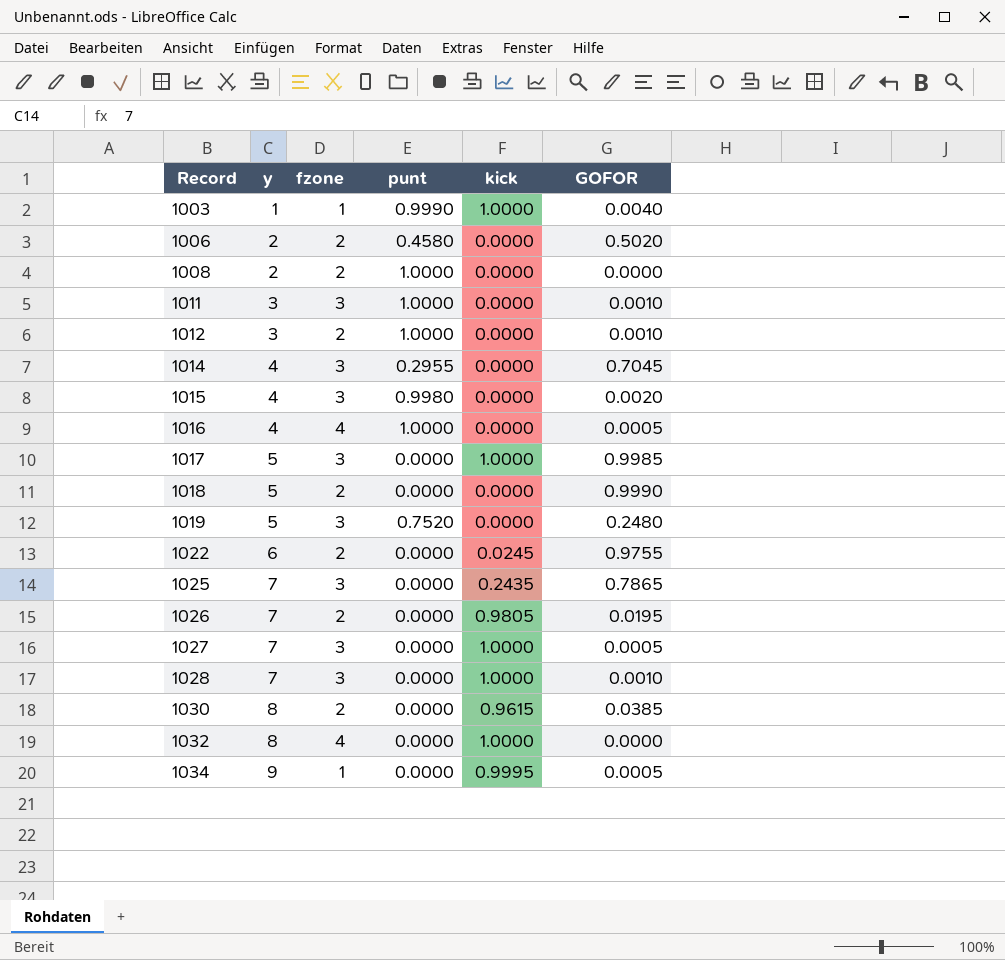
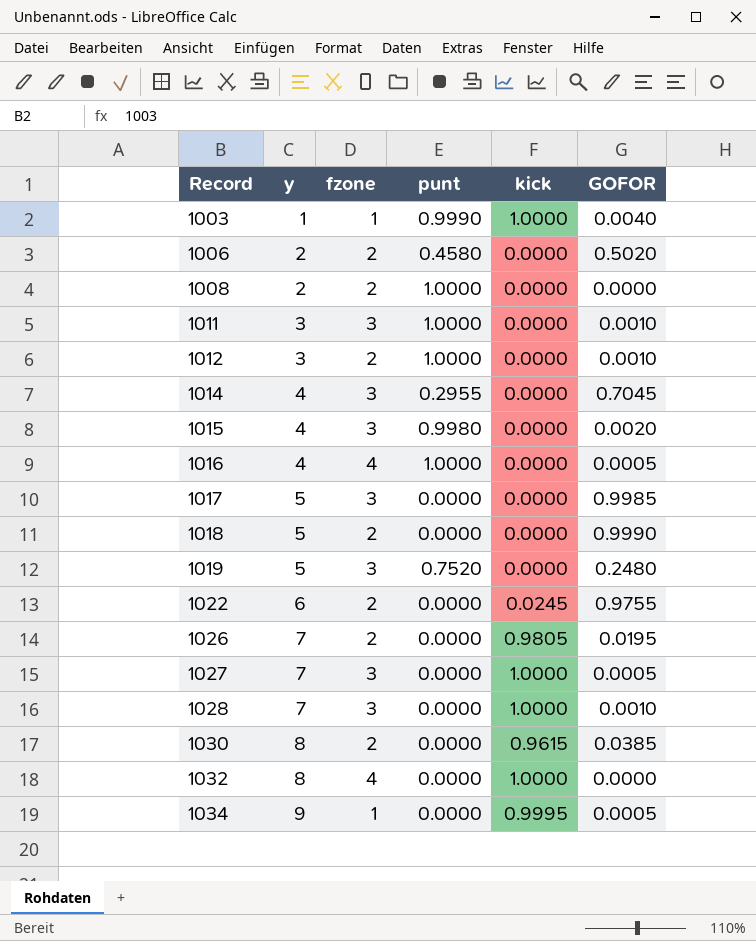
row 1025: 7 | 3 | 0.0000 | 0.2435 | 0.7865 -> none
1017 | kick: 1.0000 -> 0.0000

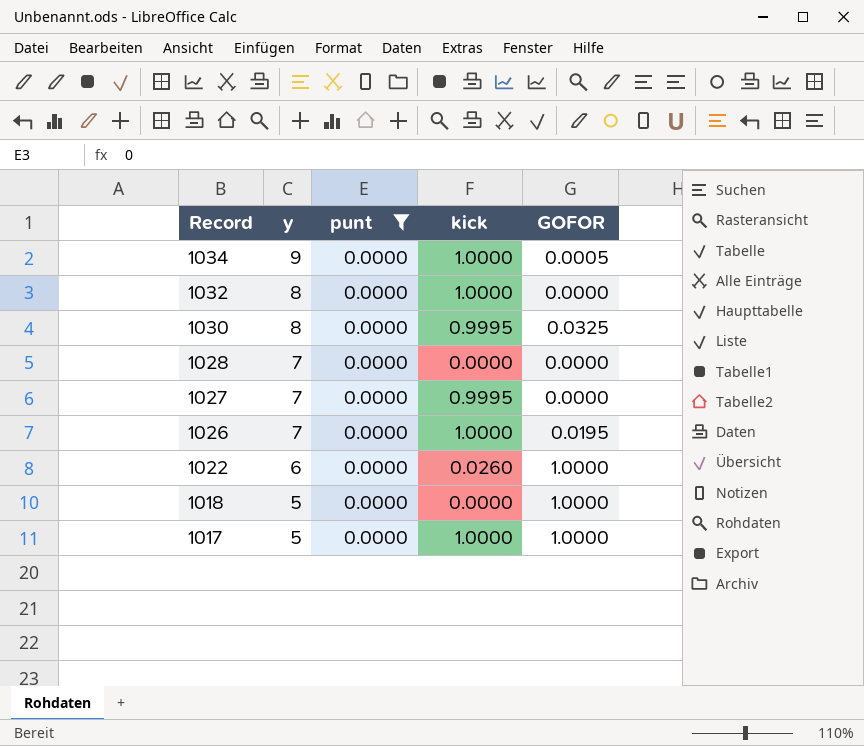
filter: none -> punt = 0.0000
row order: Record ascending -> Record descending
column fzone | position: 3 -> none
1034 | kick: 0.9995 -> 1.0000
1030 | kick: 0.9615 -> 0.9995
1030 | GOFOR: 0.0385 -> 0.0325
1028 | kick: 1.0000 -> 0.0000
1028 | GOFOR: 0.0010 -> 0.0000
1027 | kick: 1.0000 -> 0.9995
1027 | GOFOR: 0.0005 -> 0.0000
1026 | kick: 0.9805 -> 1.0000
1022 | kick: 0.0245 -> 0.0260
1022 | GOFOR: 0.9755 -> 1.0000
1018 | GOFOR: 0.9990 -> 1.0000
1017 | kick: 0.0000 -> 1.0000
1017 | GOFOR: 0.9985 -> 1.0000

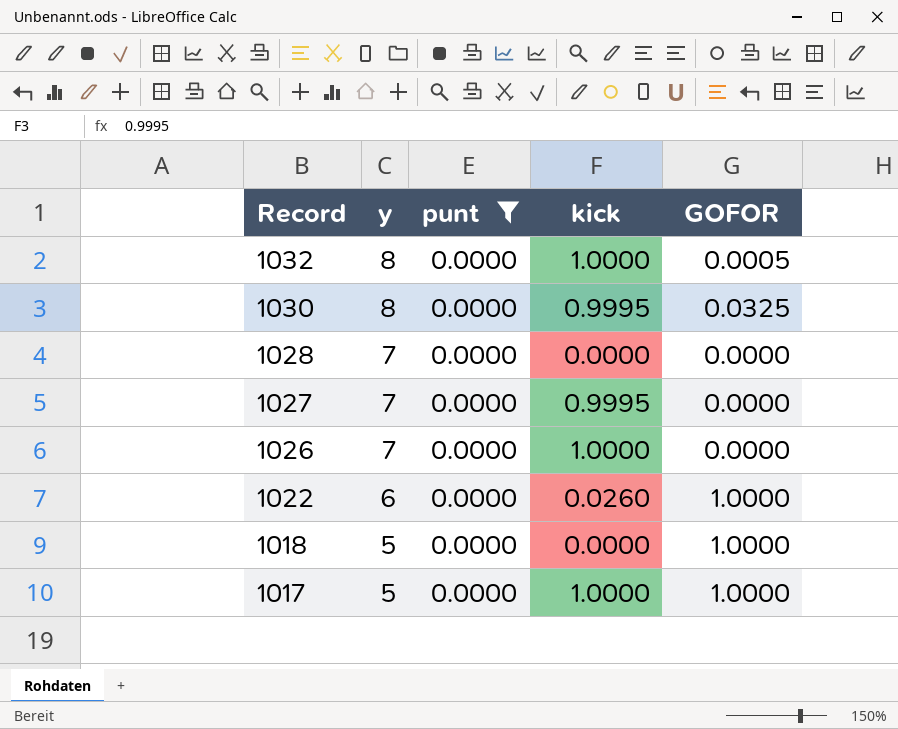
row 1034: 9 | 0.0000 | 1.0000 | 0.0005 -> none
1032 | GOFOR: 0.0000 -> 0.0005
1026 | GOFOR: 0.0195 -> 0.0000

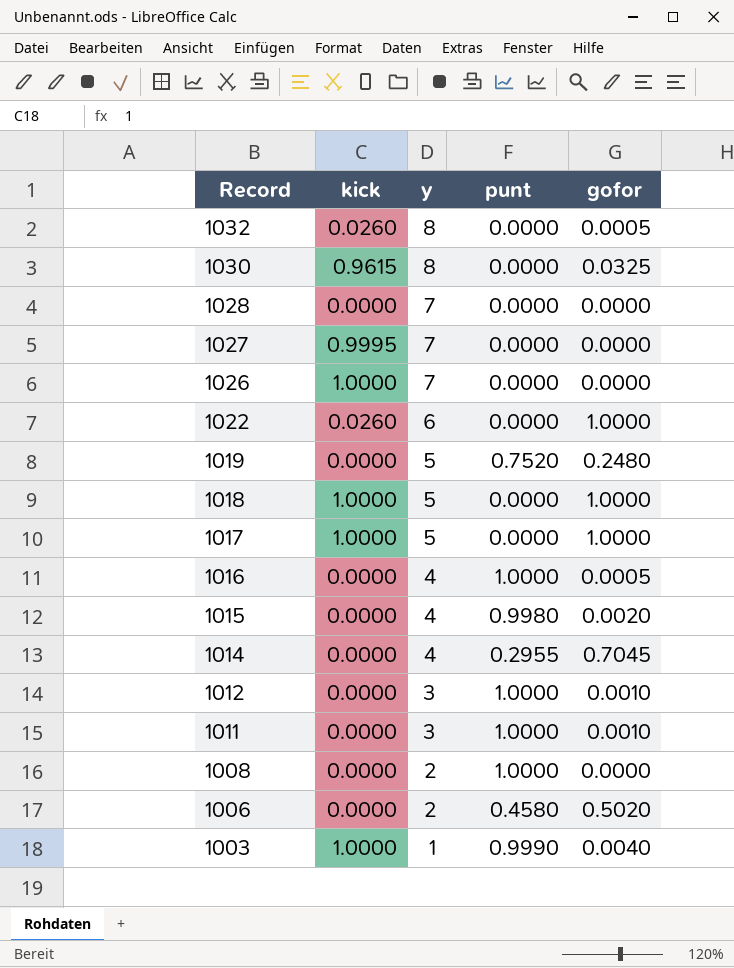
filter: punt = 0.0000 -> none
column kick | position: 4 -> 2
column name: GOFOR -> gofor
1032 | kick: 1.0000 -> 0.0260
1030 | kick: 0.9995 -> 0.9615
1018 | kick: 0.0000 -> 1.0000

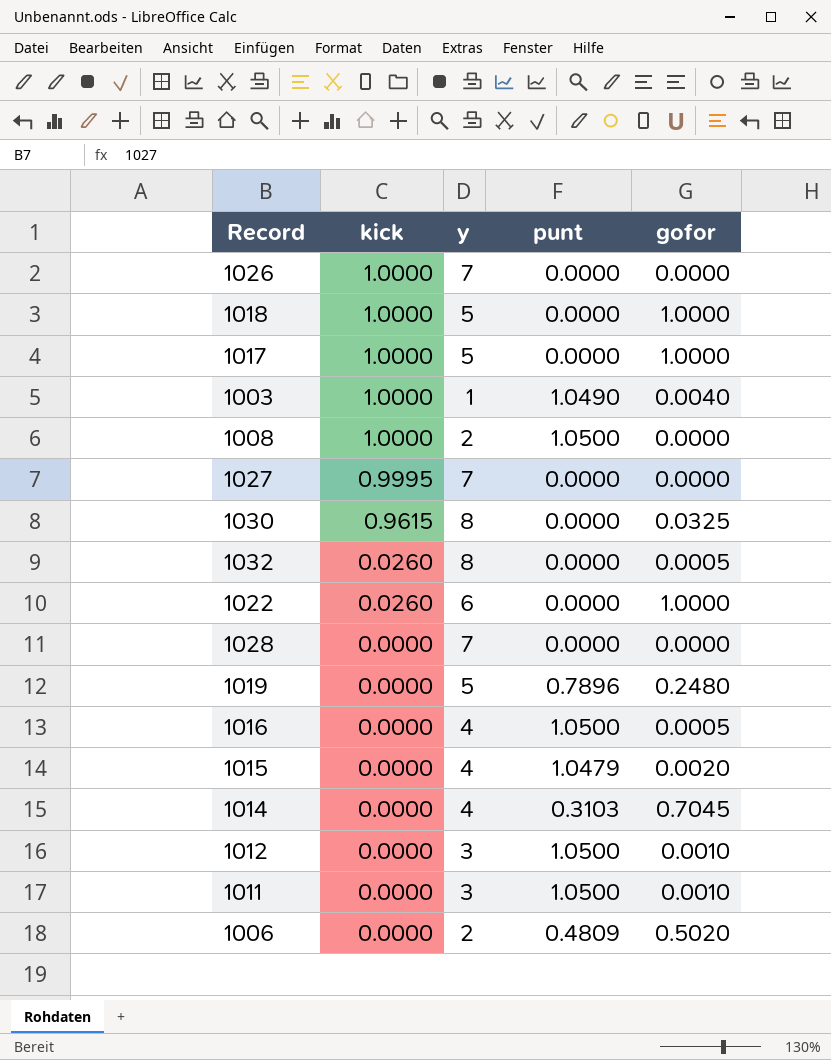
row order: Record descending -> kick descending
1003 | punt: 0.9990 -> 1.0490
1008 | kick: 0.0000 -> 1.0000
1008 | punt: 1.0000 -> 1.0500
1019 | punt: 0.7520 -> 0.7896
1016 | punt: 1.0000 -> 1.0500
1015 | punt: 0.9980 -> 1.0479
1014 | punt: 0.2955 -> 0.3103
1012 | punt: 1.0000 -> 1.0500
1011 | punt: 1.0000 -> 1.0500
1006 | punt: 0.4580 -> 0.4809

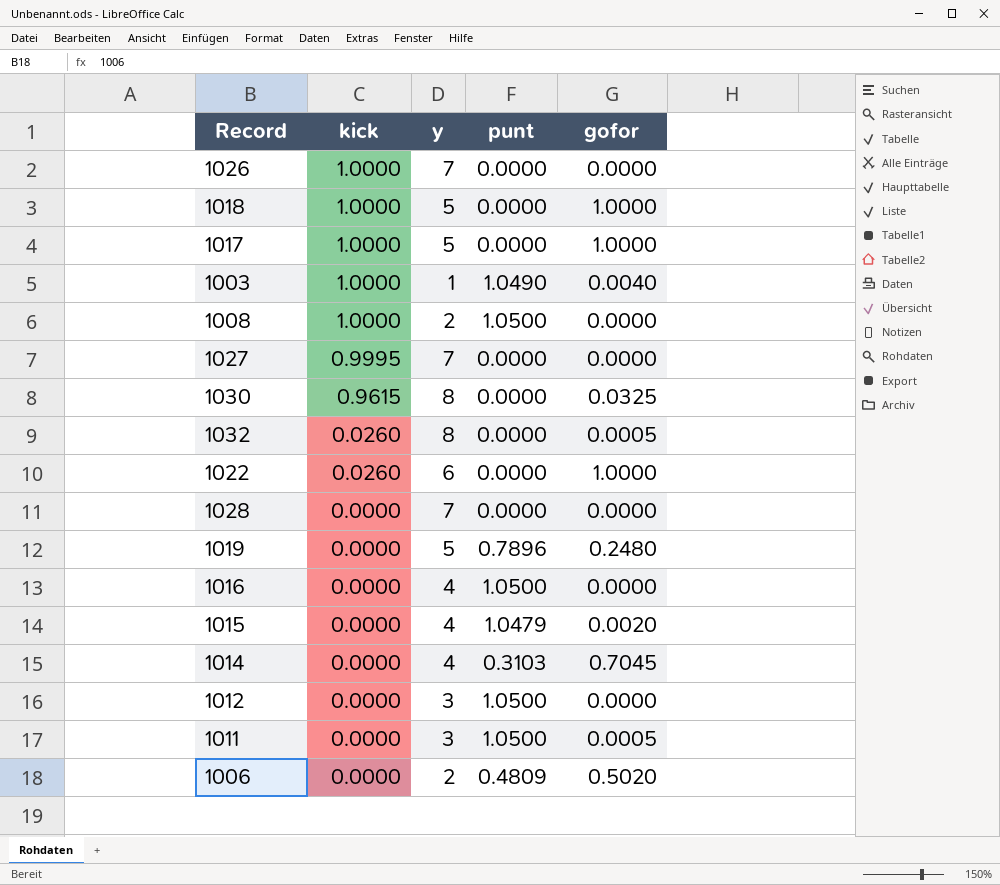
1016 | gofor: 0.0005 -> 0.0000
1012 | gofor: 0.0010 -> 0.0000
1011 | gofor: 0.0010 -> 0.0005

